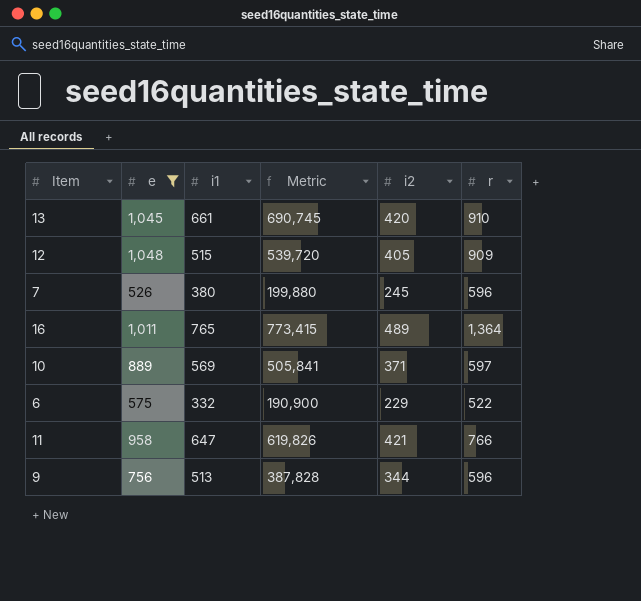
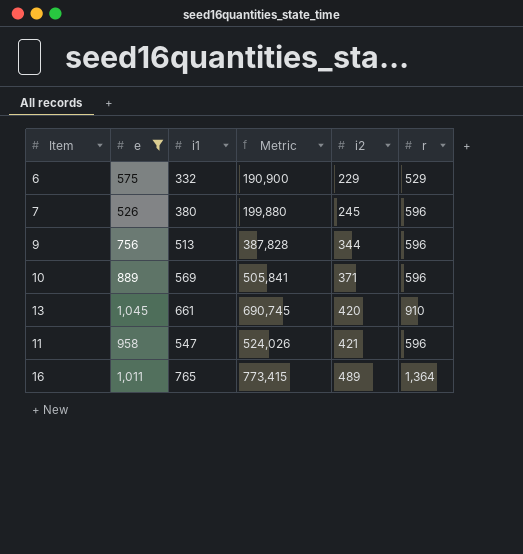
row order: none -> i2 ascending
row 12: 1,048 | 515 | 539,720 | 405 | 909 -> none
6 | r: 522 -> 529
10 | r: 597 -> 596
11 | i1: 647 -> 547
11 | Metric: 619,826 -> 524,026
11 | r: 766 -> 596

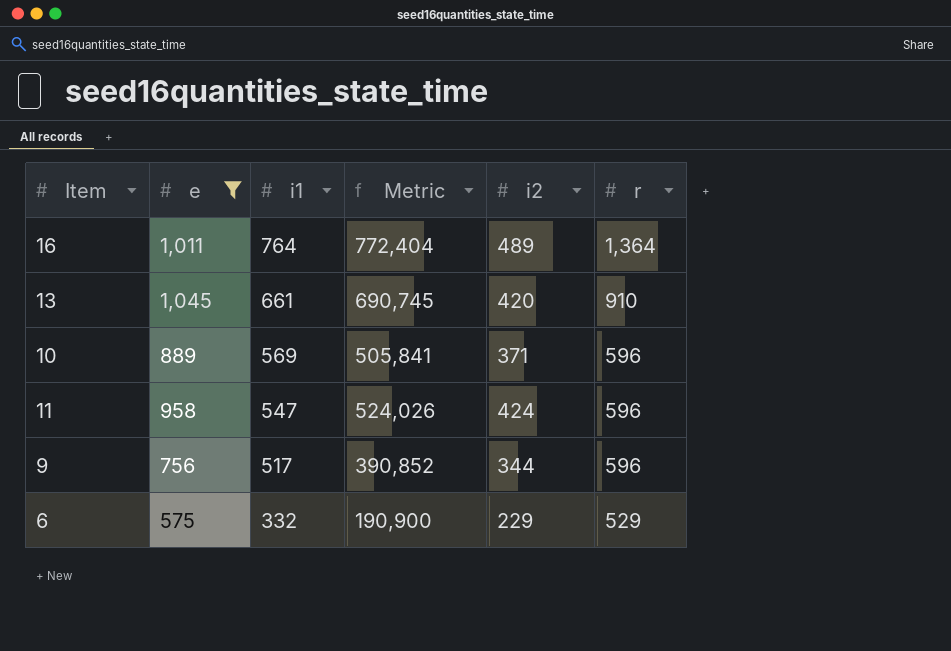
row order: i2 ascending -> i1 descending
row 7: 526 | 380 | 199,880 | 245 | 596 -> none
16 | i1: 765 -> 764
16 | Metric: 773,415 -> 772,404
11 | i2: 421 -> 424
9 | i1: 513 -> 517
9 | Metric: 387,828 -> 390,852

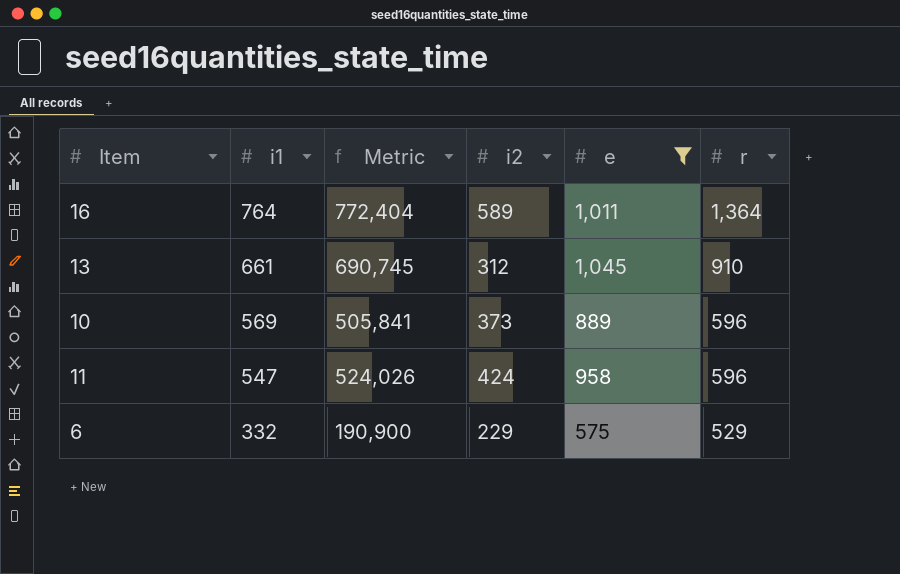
column e | position: 2 -> 5
row 9: 756 | 517 | 390,852 | 344 | 596 -> none
16 | i2: 489 -> 589
13 | i2: 420 -> 312
10 | i2: 371 -> 373

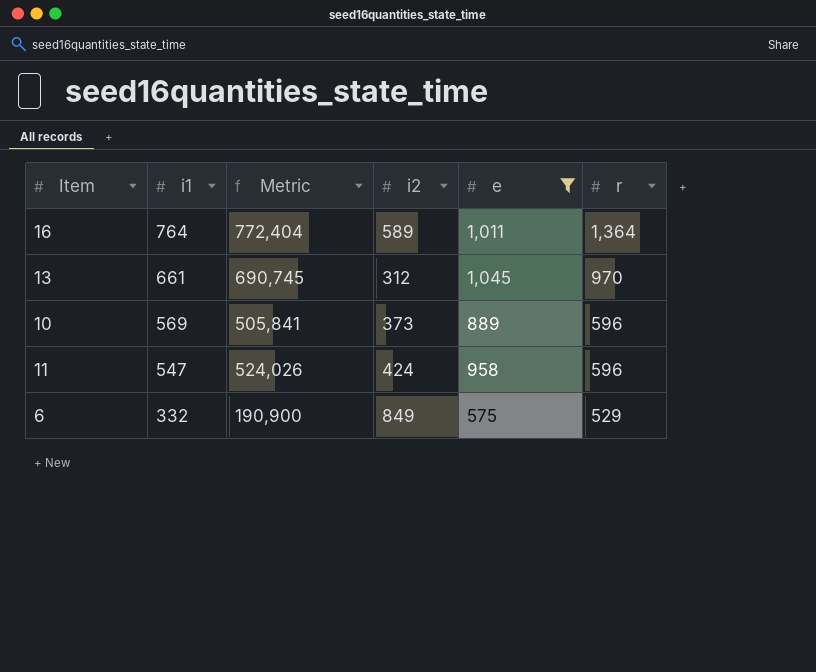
13 | r: 910 -> 970
6 | i2: 229 -> 849

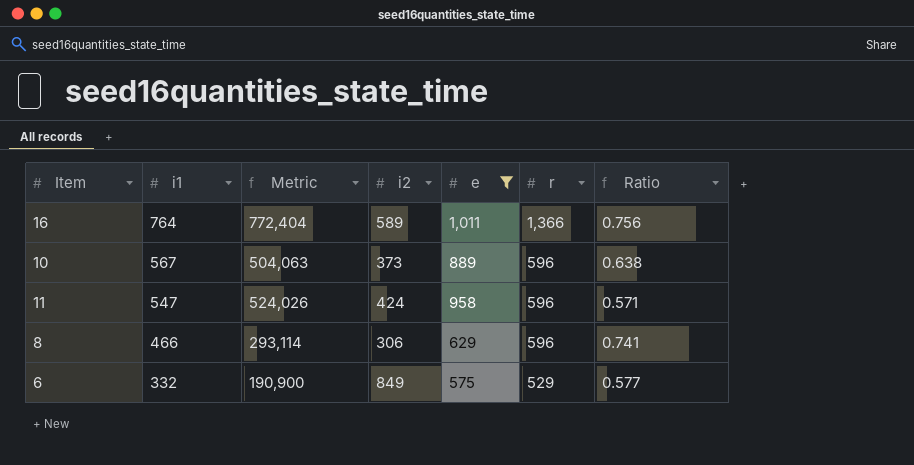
column Ratio | formula: none -> [i1] / [e]
row 13: 661 | 690,745 | 312 | 1,045 | 970 -> none
16 | r: 1,364 -> 1,366
10 | i1: 569 -> 567
10 | Metric: 505,841 -> 504,063
row 8: none -> 466 | 293,114 | 306 | 629 | 596 | 0.741

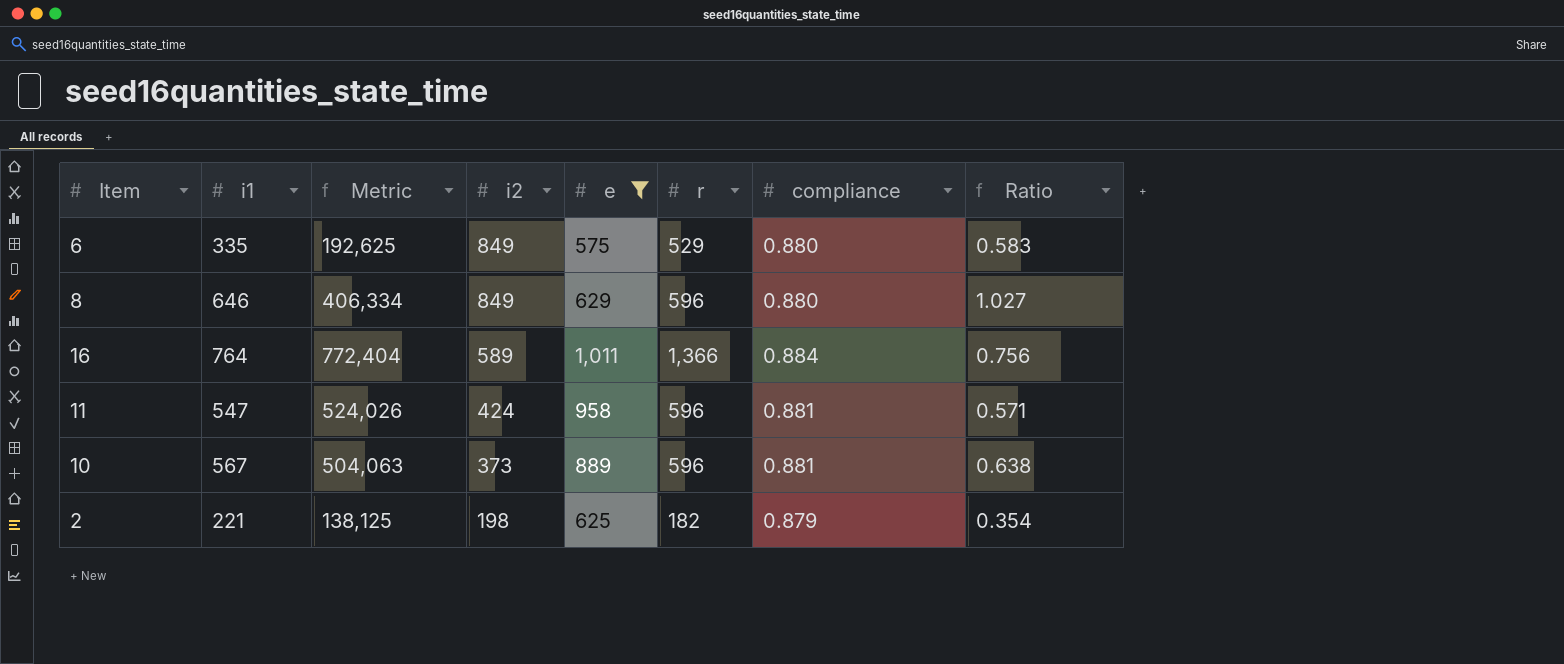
row order: i1 descending -> i2 descending
column compliance | position: none -> 7
6 | i1: 332 -> 335
6 | Metric: 190,900 -> 192,625
6 | Ratio: 0.577 -> 0.583
8 | i1: 466 -> 646
8 | Metric: 293,114 -> 406,334
8 | i2: 306 -> 849
8 | Ratio: 0.741 -> 1.027
row 2: none -> 221 | 138,125 | 198 | 625 | 182 | 0.879 | 0.354

